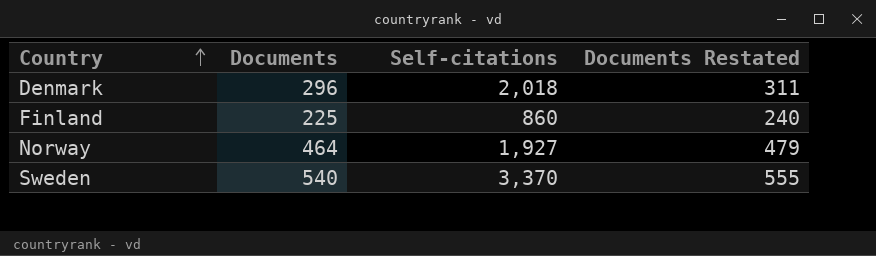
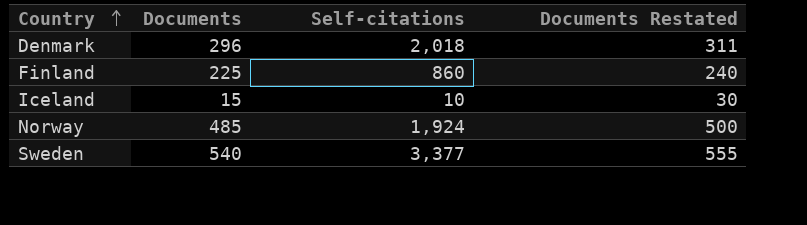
row Iceland: none -> 15 | 10 | 30
Norway | Documents: 464 -> 485
Norway | Self-citations: 1,927 -> 1,924
Norway | Documents Restated: 479 -> 500
Sweden | Self-citations: 3,370 -> 3,377

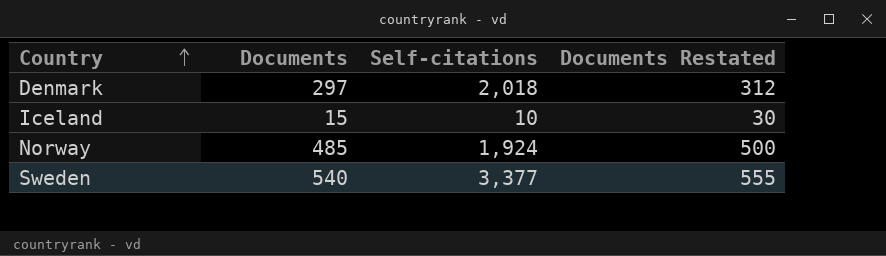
row Finland: 225 | 860 | 240 -> none
Denmark | Documents: 296 -> 297
Denmark | Documents Restated: 311 -> 312

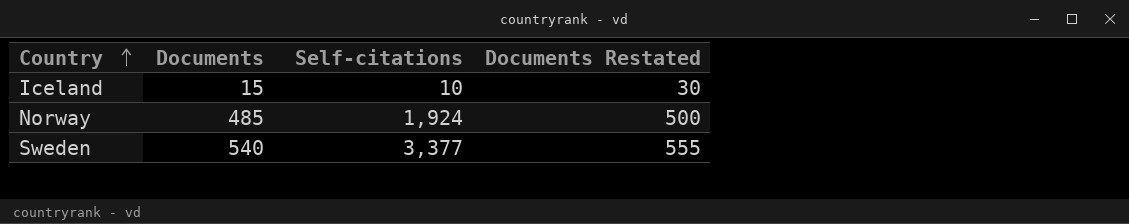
row Denmark: 297 | 2,018 | 312 -> none

